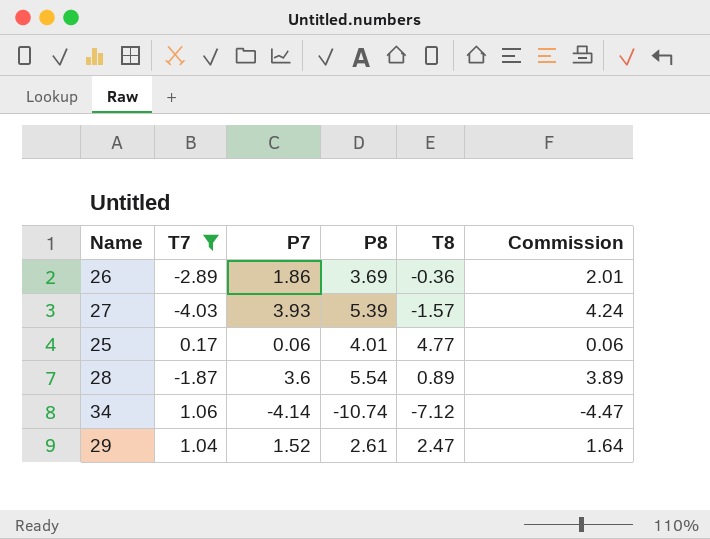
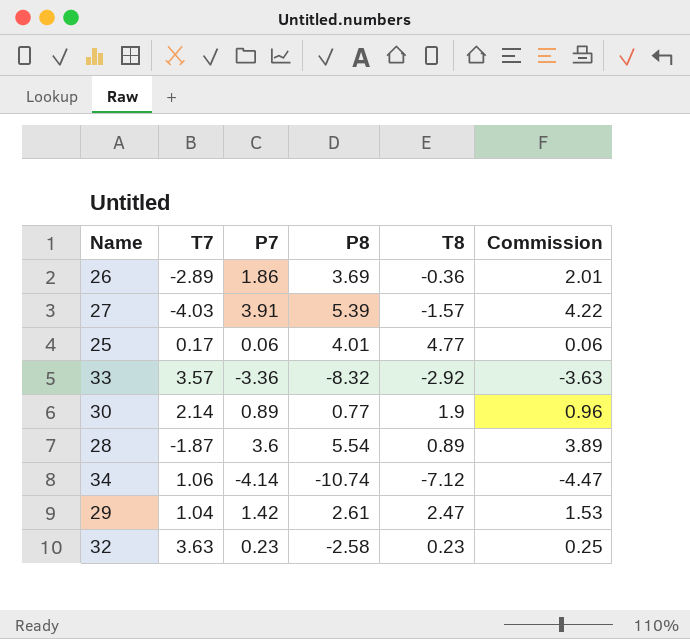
filter: T7 <= 1.06 -> none
27 | P7: 3.93 -> 3.91
27 | Commission: 4.24 -> 4.22
29 | P7: 1.52 -> 1.42
29 | Commission: 1.64 -> 1.53

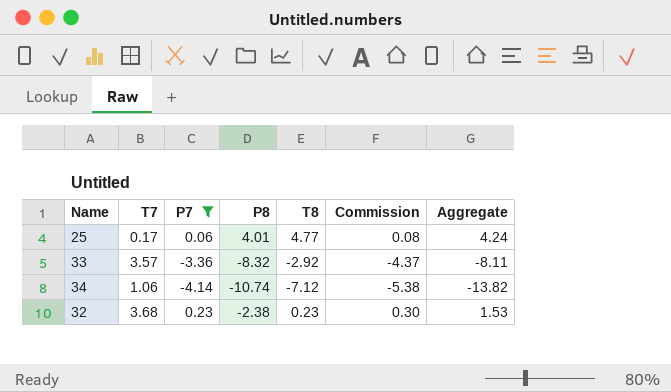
filter: none -> P7 <= 0.23
column Commission | formula: [P7] * 1.08 -> [P7] * 1.3
column Aggregate | formula: none -> [T7] + [P7] + [P8]
32 | T7: 3.63 -> 3.68
32 | P8: -2.58 -> -2.38

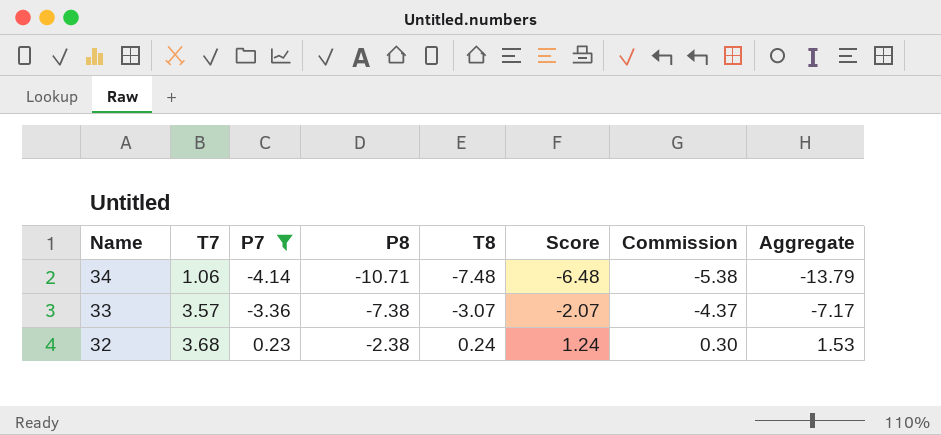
row order: none -> Name descending
column Score | formula: none -> [T8] + 1
row 25: 0.17 | 0.06 | 4.01 | 4.77 | 0.08 | 4.24 -> none
34 | P8: -10.74 -> -10.71
34 | T8: -7.12 -> -7.48
34 | Aggregate: -13.82 -> -13.79
33 | P8: -8.32 -> -7.38
33 | T8: -2.92 -> -3.07
33 | Aggregate: -8.11 -> -7.17
32 | T8: 0.23 -> 0.24

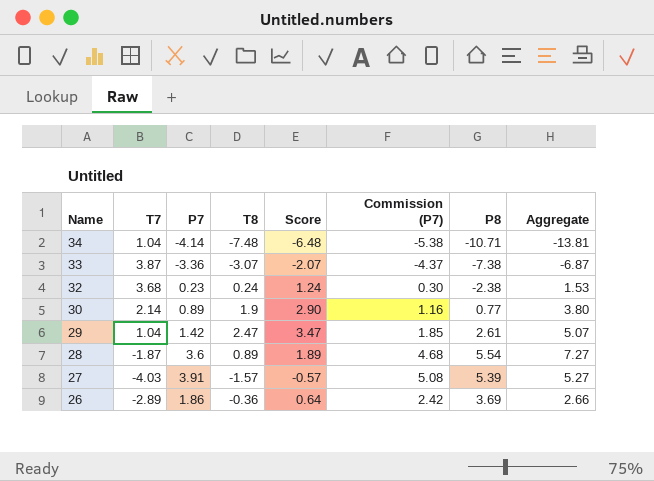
filter: P7 <= 0.23 -> none
column name: Commission -> Commission (P7)
column P8 | position: 4 -> 7
34 | T7: 1.06 -> 1.04
34 | Aggregate: -13.79 -> -13.81
33 | T7: 3.57 -> 3.87
33 | Aggregate: -7.17 -> -6.87

